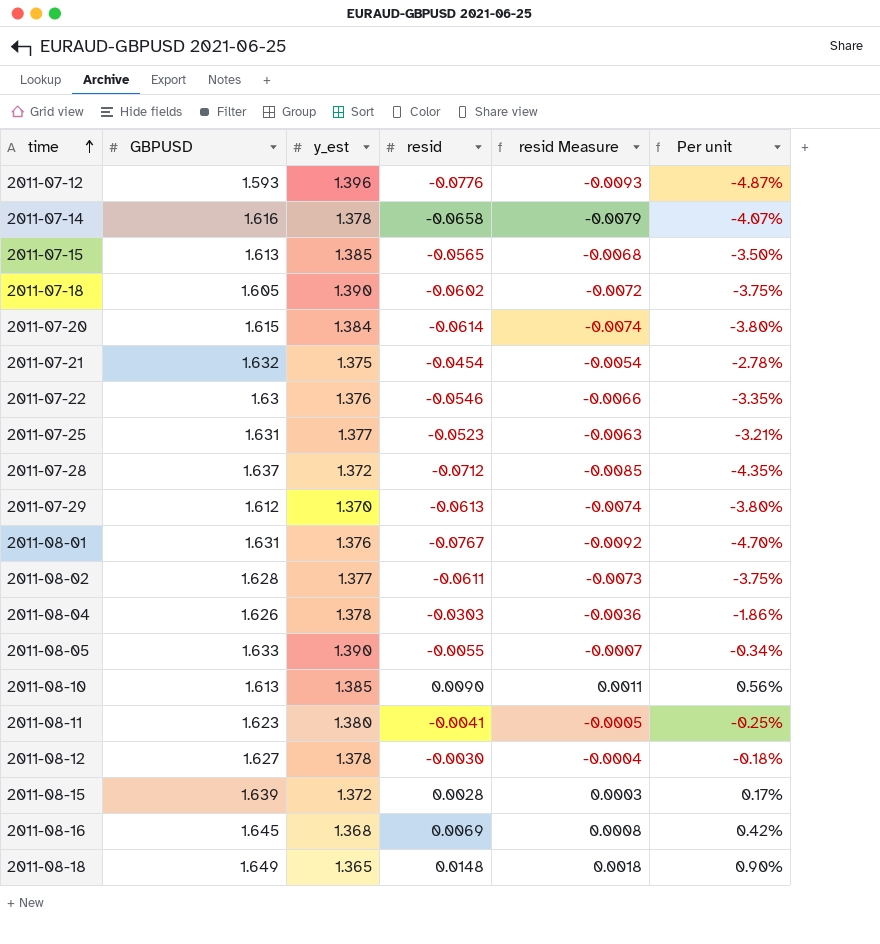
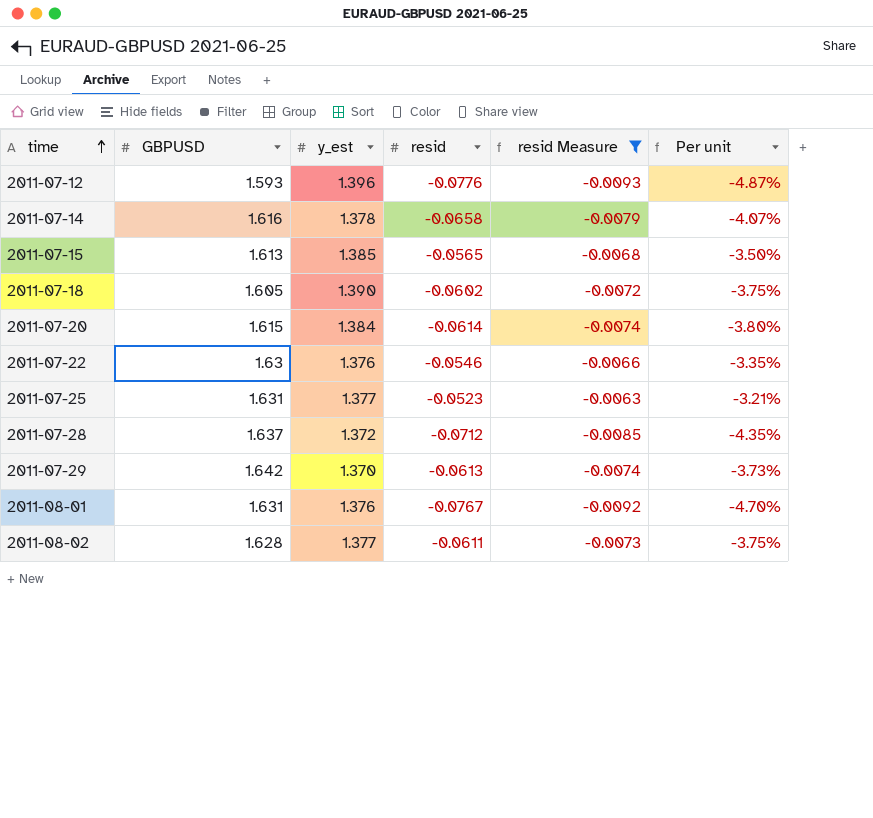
filter: none -> resid Measure <= -0.0063
2011-07-29 | GBPUSD: 1.612 -> 1.642
2011-07-29 | Per unit: -3.80% -> -3.73%

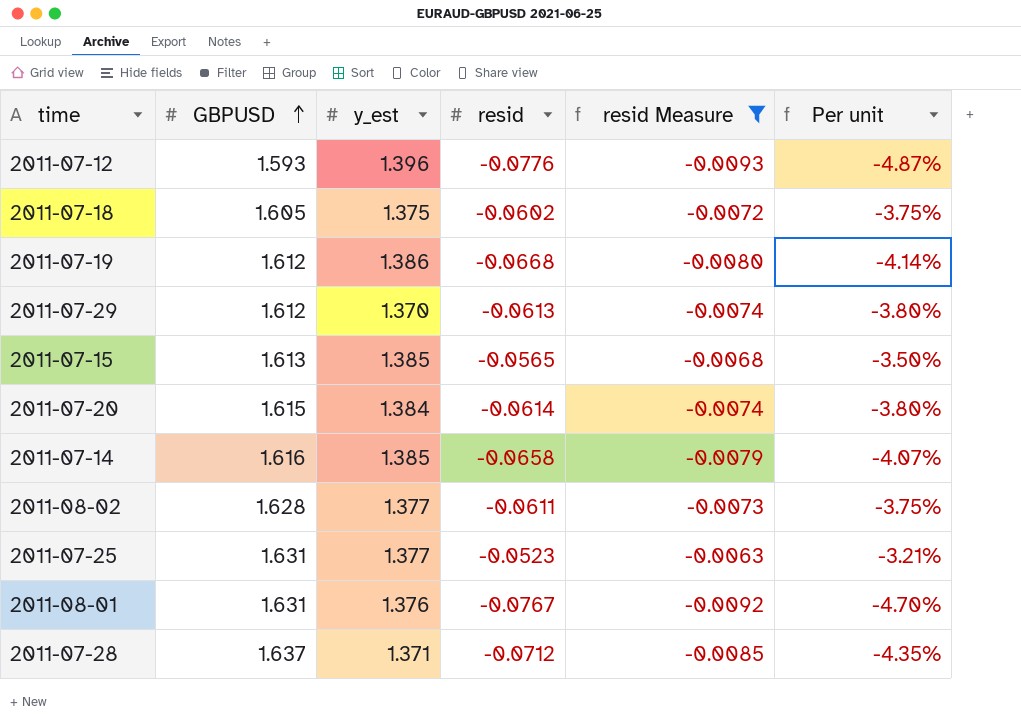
row order: time ascending -> GBPUSD ascending
row 2011-07-22: 1.63 | 1.376 | -0.0546 | -0.0066 | -3.35% -> none
2011-07-18 | y_est: 1.390 -> 1.375
row 2011-07-19: none -> 1.612 | 1.386 | -0.0668 | -0.0080 | -4.14%
2011-07-29 | GBPUSD: 1.642 -> 1.612
2011-07-29 | Per unit: -3.73% -> -3.80%
2011-07-14 | y_est: 1.378 -> 1.385
2011-07-28 | y_est: 1.372 -> 1.371

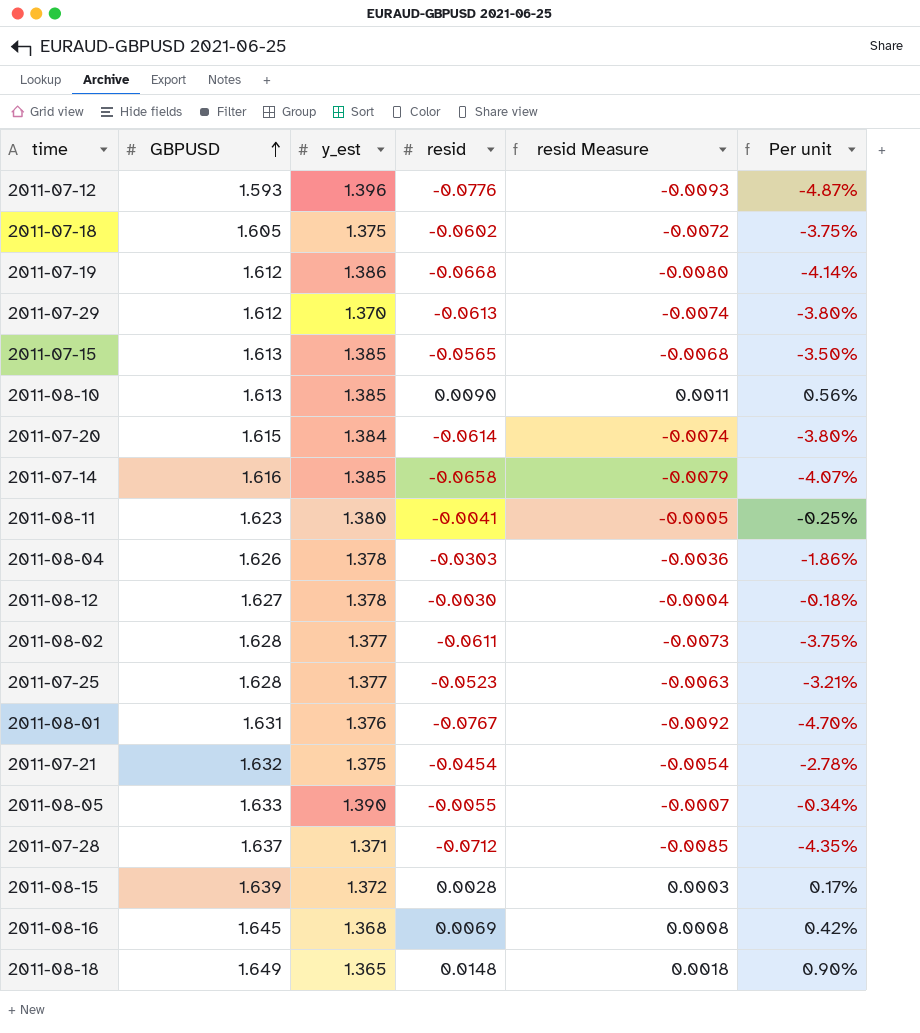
filter: resid Measure <= -0.0063 -> none
2011-07-25 | GBPUSD: 1.631 -> 1.628

